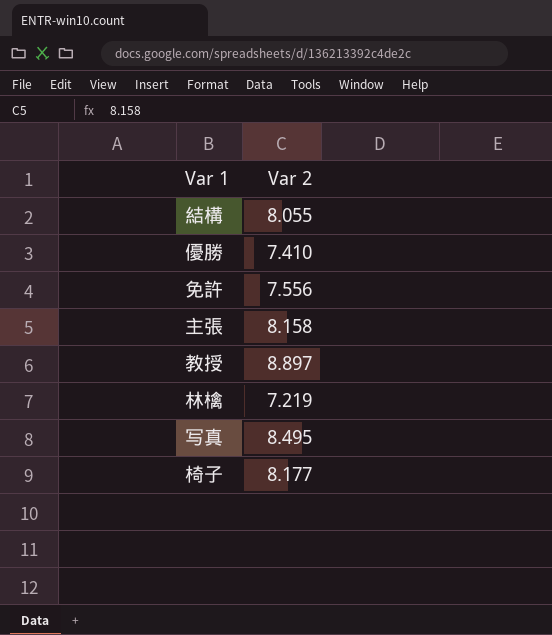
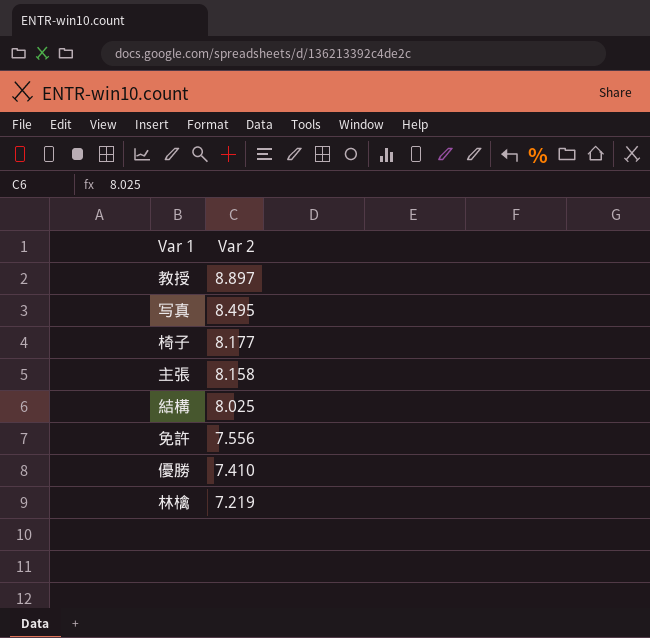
row order: none -> Var 2 descending
結構 | Var 2: 8.055 -> 8.025

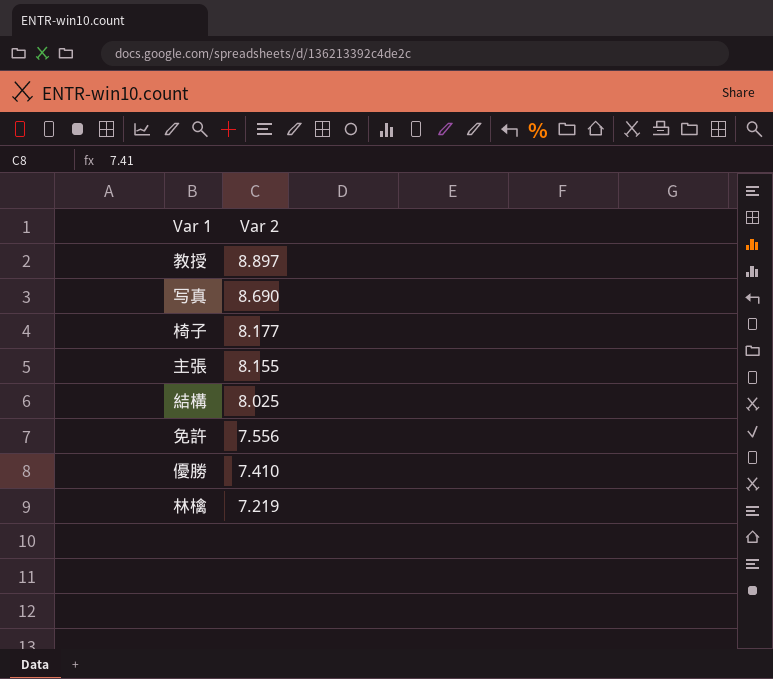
写真 | Var 2: 8.495 -> 8.690
主張 | Var 2: 8.158 -> 8.155

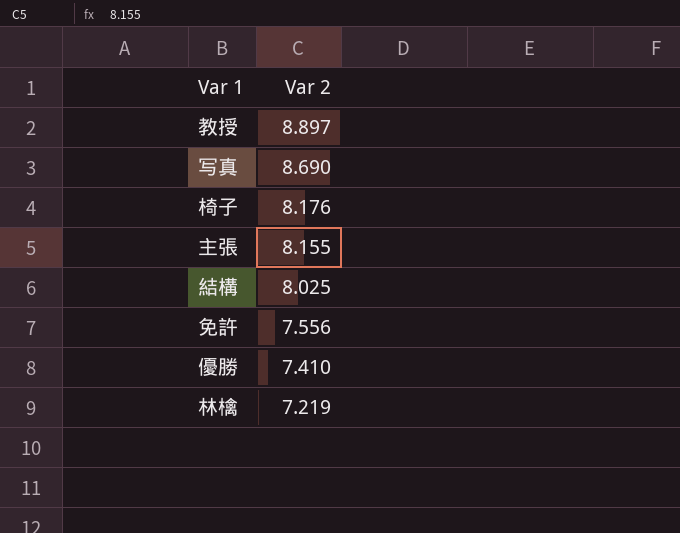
椅子 | Var 2: 8.177 -> 8.176

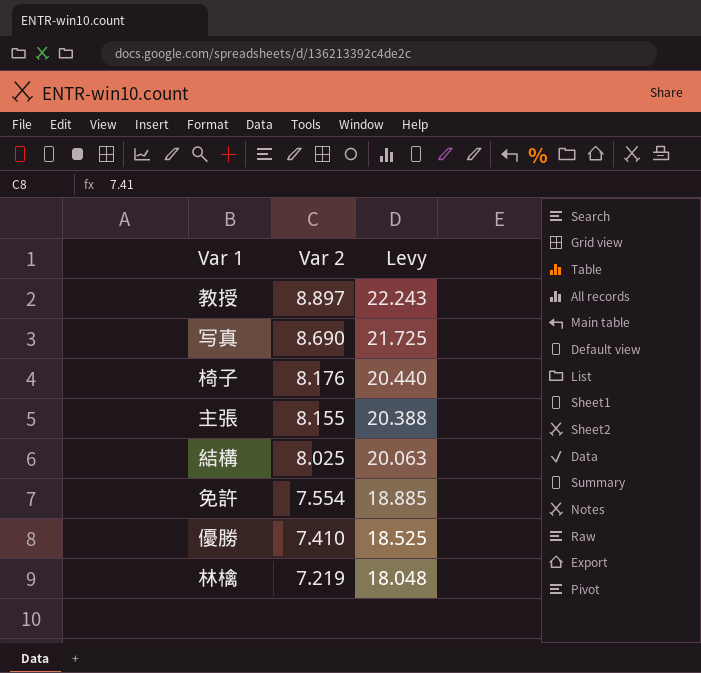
column Levy | formula: none -> [Var 2] * 2.5
免許 | Var 2: 7.556 -> 7.554

